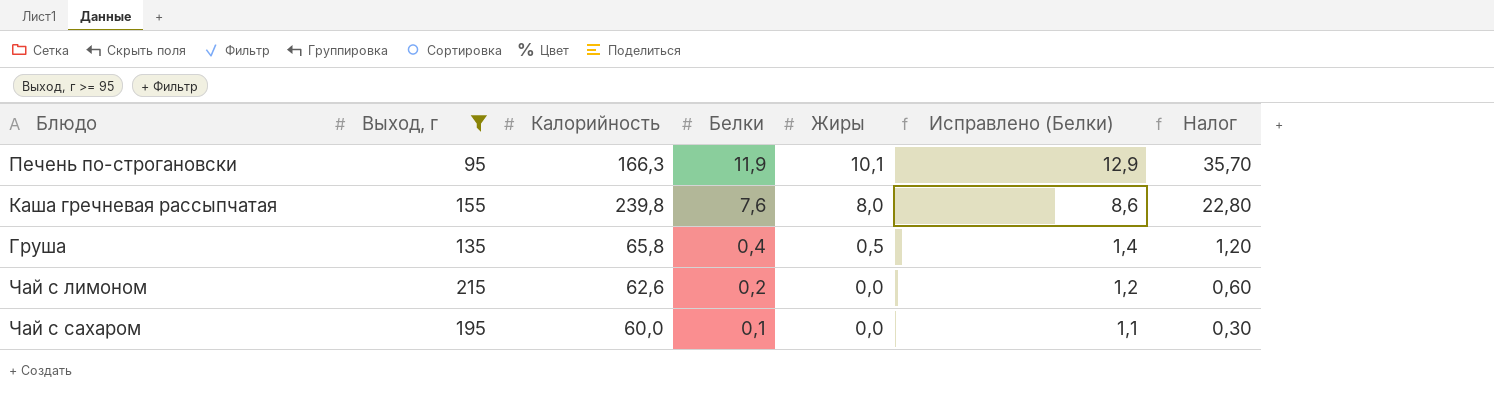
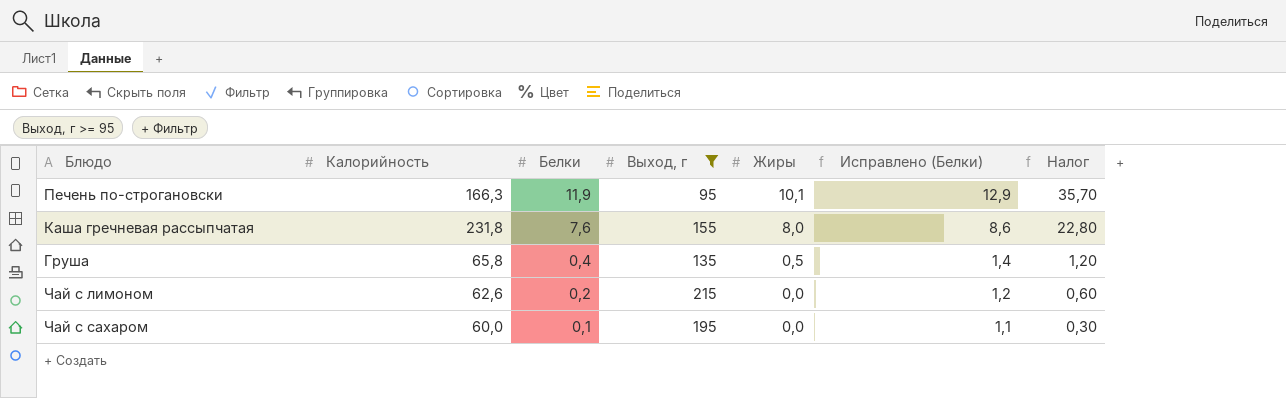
column Выход, г | position: 2 -> 4
Каша гречневая рассыпчатая | Калорийность: 239,8 -> 231,8

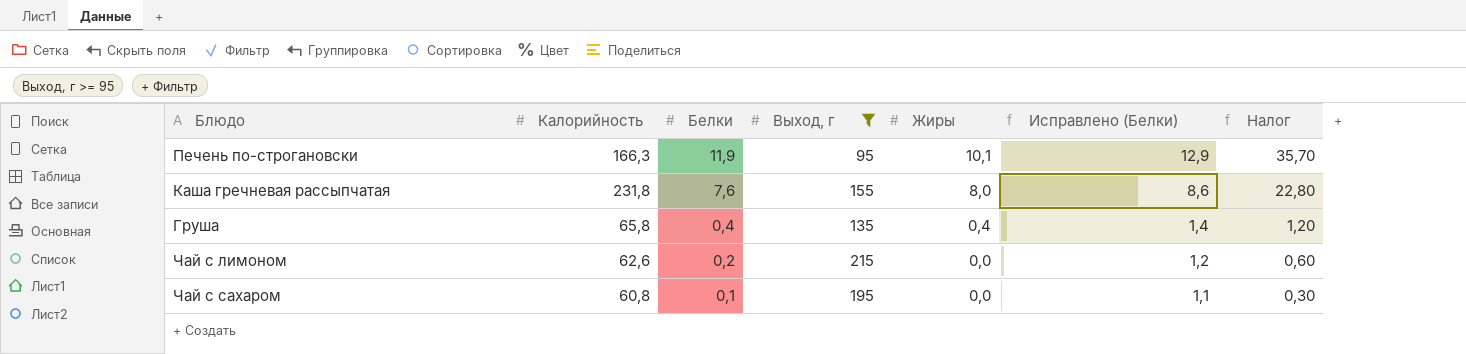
Груша | Жиры: 0,5 -> 0,4
Чай с сахаром | Калорийность: 60,0 -> 60,8

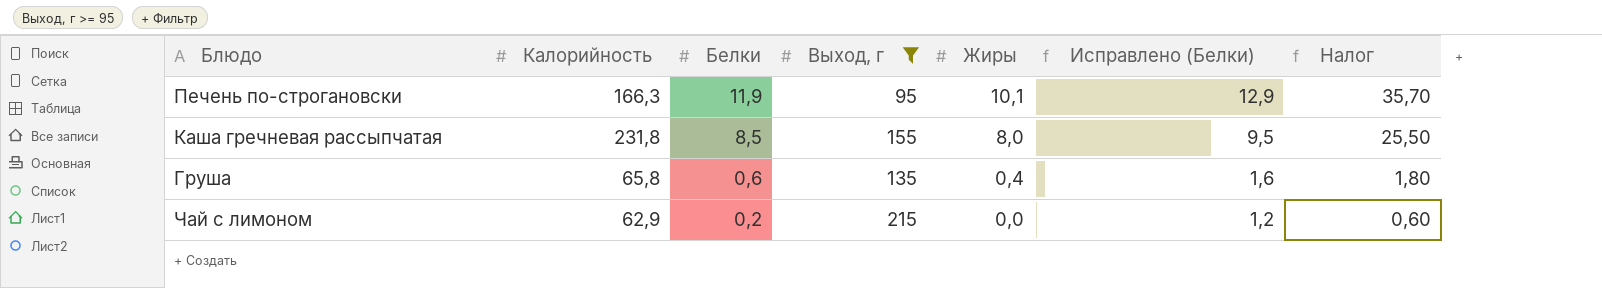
row Чай с сахаром: 60,8 | 0,1 | 195 | 0,0 | 1,1 | 0,30 -> none
Каша гречневая рассыпчатая | Белки: 7,6 -> 8,5
Каша гречневая рассыпчатая | Исправлено (Белки): 8,6 -> 9,5
Каша гречневая рассыпчатая | Налог: 22,80 -> 25,50
Груша | Белки: 0,4 -> 0,6
Груша | Исправлено (Белки): 1,4 -> 1,6
Груша | Налог: 1,20 -> 1,80
Чай с лимоном | Калорийность: 62,6 -> 62,9

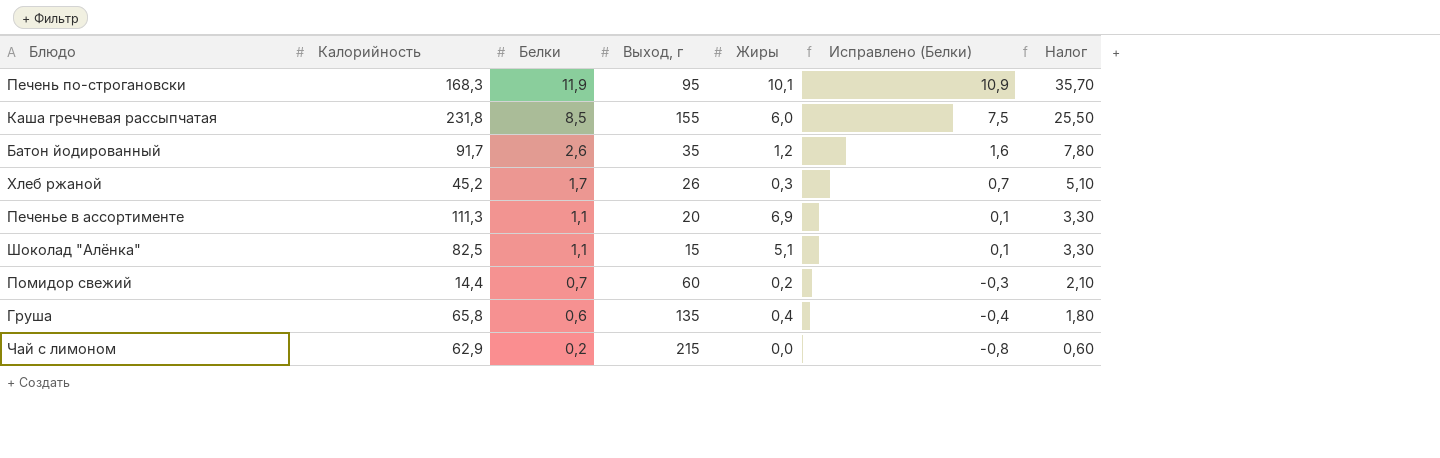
filter: Выход, г >= 95 -> none
column Исправлено (Белки) | formula: [Белки] + 1 -> [Белки] - 1
Печень по-строгановски | Калорийность: 166,3 -> 168,3
Каша гречневая рассыпчатая | Жиры: 8,0 -> 6,0

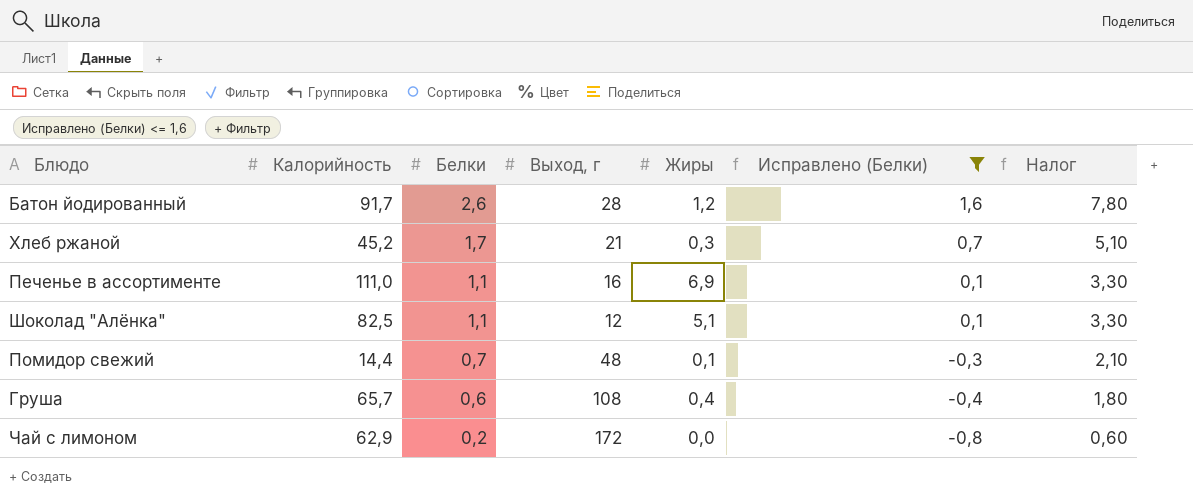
filter: none -> Исправлено (Белки) <= 1,6
Батон йодированный | Выход, г: 35 -> 28
Хлеб ржаной | Выход, г: 26 -> 21
Печенье в ассортименте | Калорийность: 111,3 -> 111,0
Печенье в ассортименте | Выход, г: 20 -> 16
Шоколад "Алёнка" | Выход, г: 15 -> 12
Помидор свежий | Выход, г: 60 -> 48
Помидор свежий | Жиры: 0,2 -> 0,1
Груша | Калорийность: 65,8 -> 65,7
Груша | Выход, г: 135 -> 108
Чай с лимоном | Выход, г: 215 -> 172

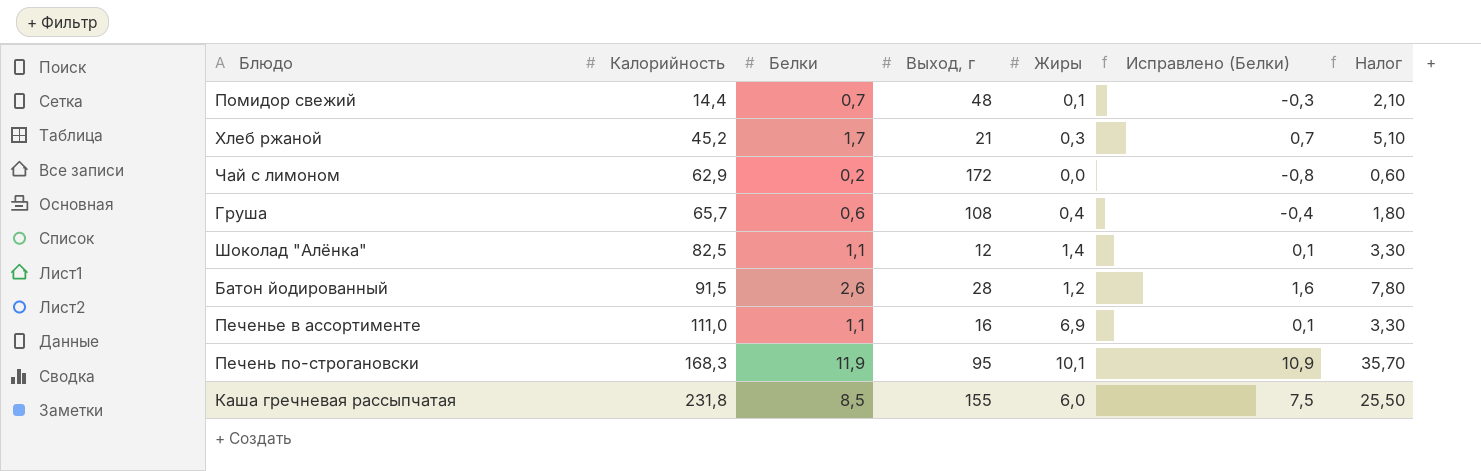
filter: Исправлено (Белки) <= 1,6 -> none
row order: Белки descending -> Калорийность ascending
Шоколад "Алёнка" | Жиры: 5,1 -> 1,4
Батон йодированный | Калорийность: 91,7 -> 91,5

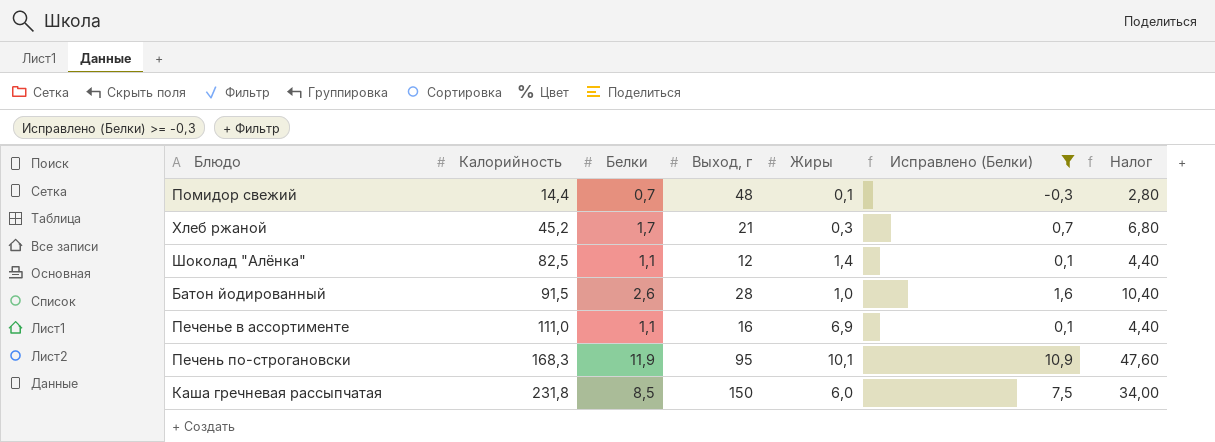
filter: none -> Исправлено (Белки) >= -0,3
column Налог | formula: [Белки] * 3 -> [Белки] * 4
Батон йодированный | Жиры: 1,2 -> 1,0
Каша гречневая рассыпчатая | Выход, г: 155 -> 150

